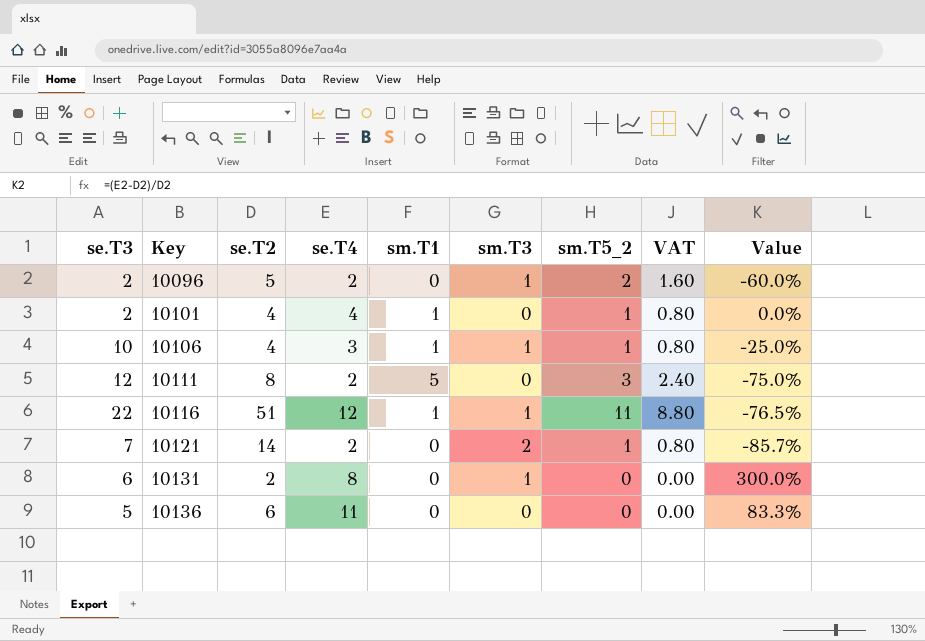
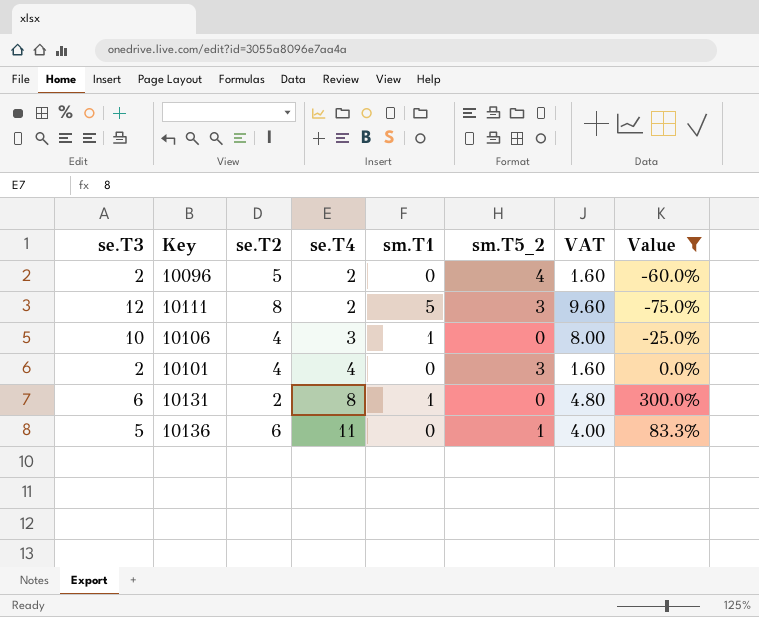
filter: none -> Value >= -75.0%
row order: Key ascending -> se.T4 ascending
column sm.T3 | position: 6 -> none
column VAT | formula: [sm.T5_2] * 0.8 -> [se.T3] * 0.8
10096 | sm.T5_2: 2 -> 4
10106 | sm.T5_2: 1 -> 0
10101 | sm.T1: 1 -> 0
10101 | sm.T5_2: 1 -> 3
10131 | sm.T1: 0 -> 1
10136 | sm.T5_2: 0 -> 1

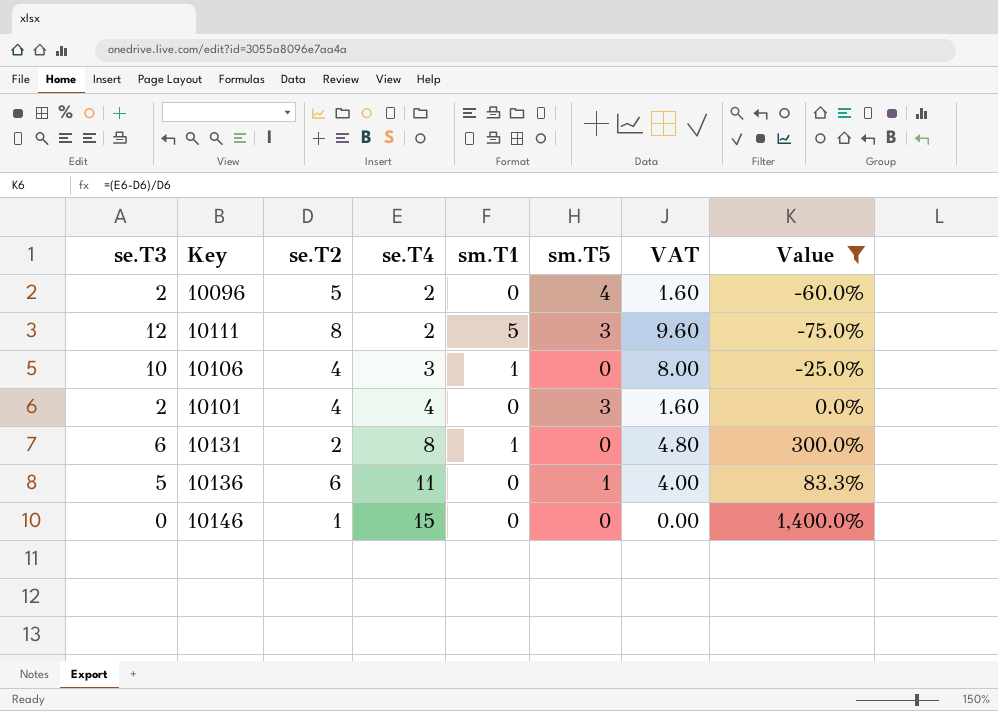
column name: sm.T5_2 -> sm.T5
row 10146: none -> 0 | 1 | 15 | 0 | 0 | 0.00 | 1,400.0%

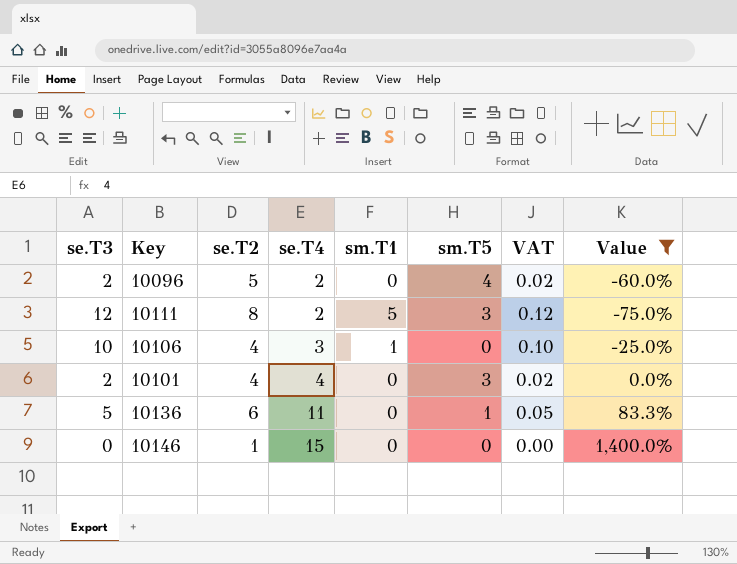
column VAT | formula: [se.T3] * 0.8 -> [se.T3] * 0.01
row 10131: 6 | 2 | 8 | 1 | 0 | 4.80 | 300.0% -> none

